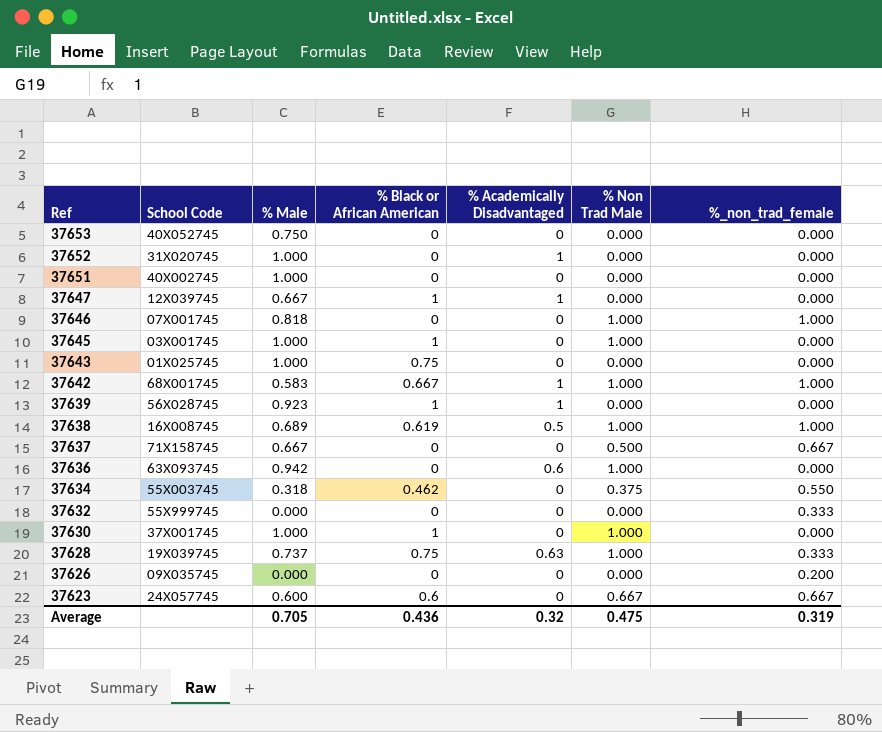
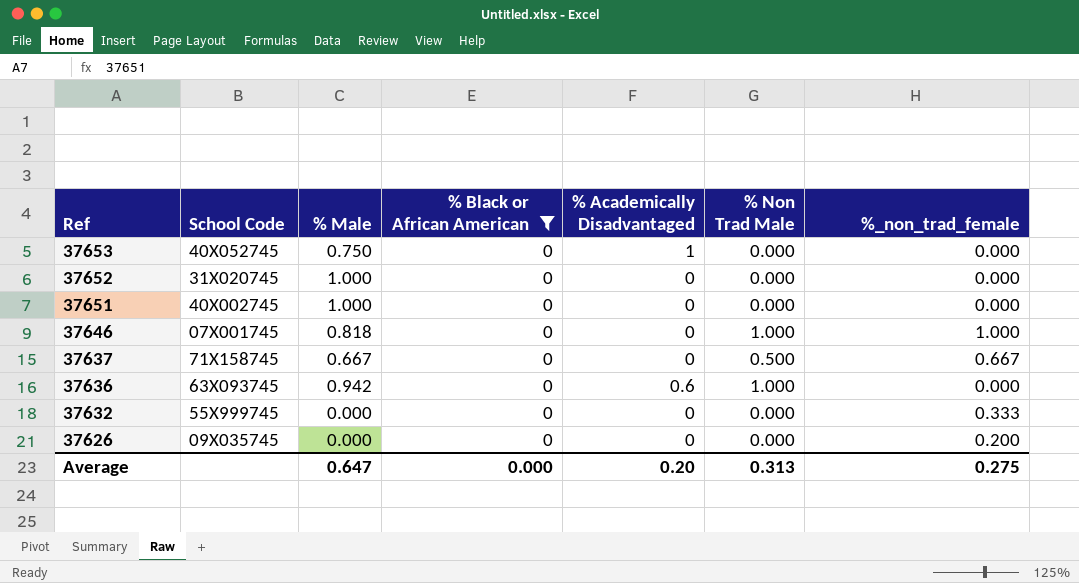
filter: none -> % Black or African American = 0
37653 | % Academically Disadvantaged: 0 -> 1
37652 | % Academically Disadvantaged: 1 -> 0
Average | % Male: 0.705 -> 0.647
Average | % Black or African American: 0.436 -> 0.000
Average | % Academically Disadvantaged: 0.32 -> 0.20
Average | % Non Trad Male: 0.475 -> 0.313
Average | %_non_trad_female: 0.319 -> 0.275

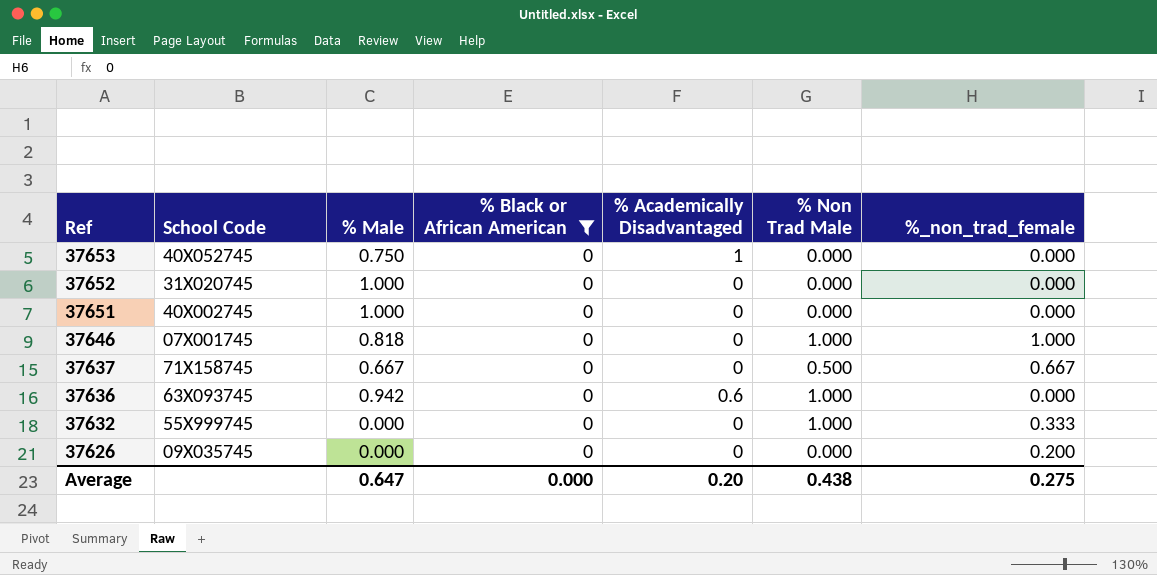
37632 | % Non Trad Male: 0.000 -> 1.000
Average | % Non Trad Male: 0.313 -> 0.438

